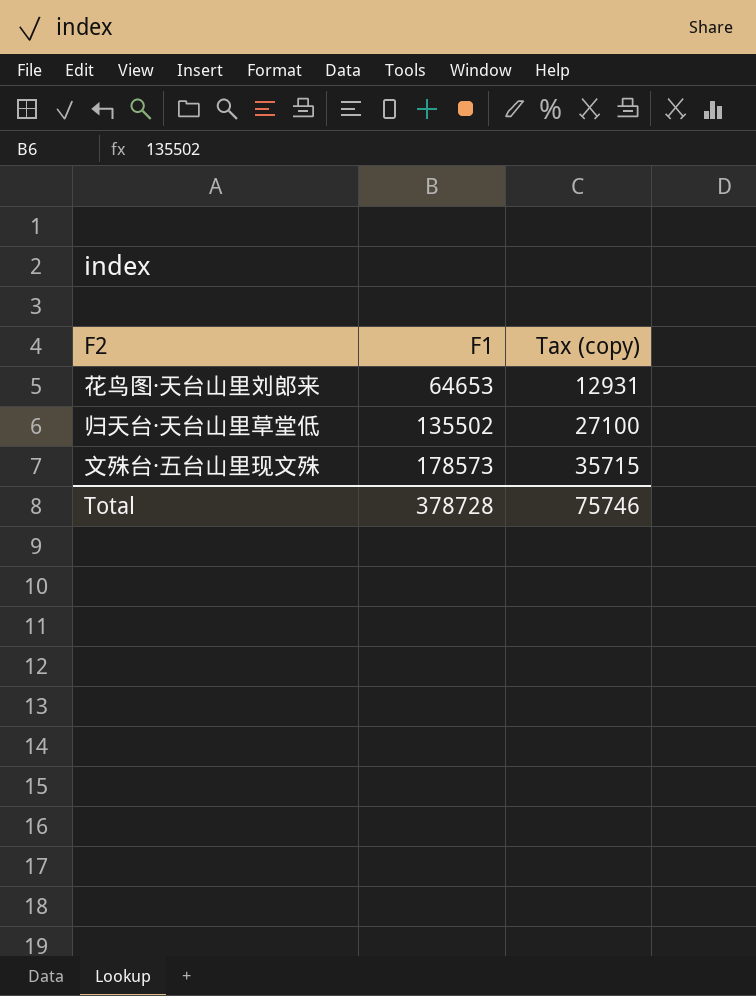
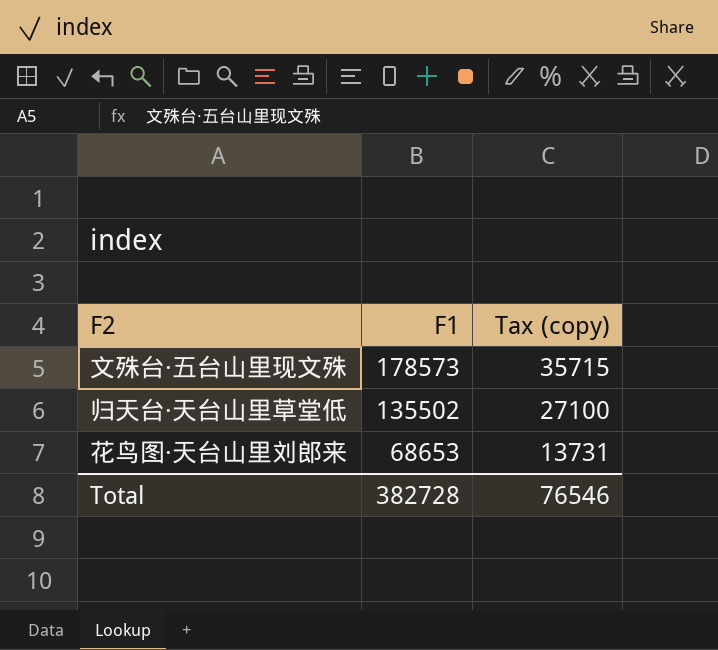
row order: F1 ascending -> F1 descending
花鸟图·天台山里刘郎来 | F1: 64653 -> 68653
花鸟图·天台山里刘郎来 | Tax (copy): 12931 -> 13731
Total | F1: 378728 -> 382728
Total | Tax (copy): 75746 -> 76546

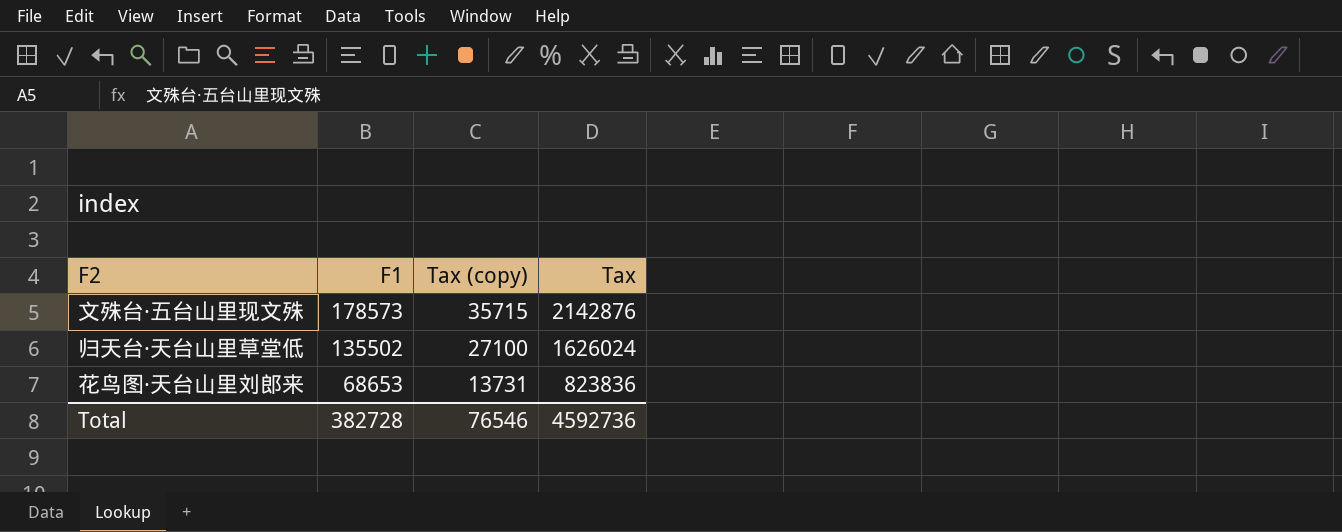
column Tax | formula: none -> [F1] * 12

